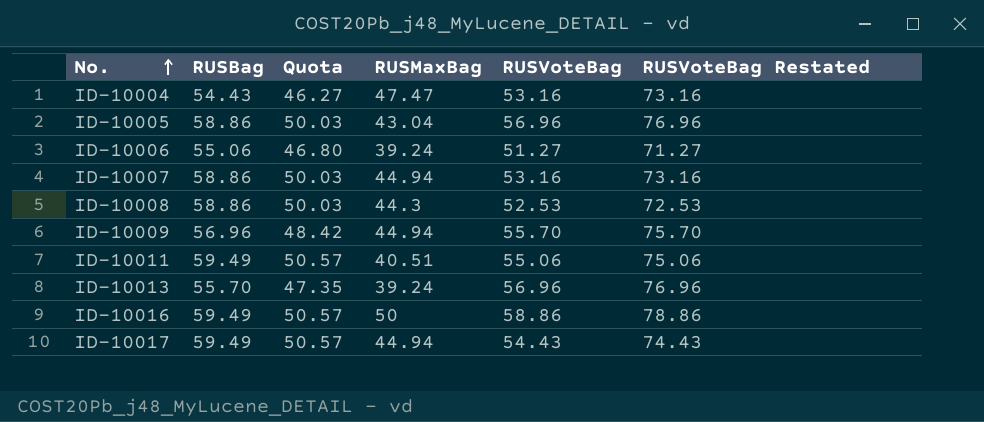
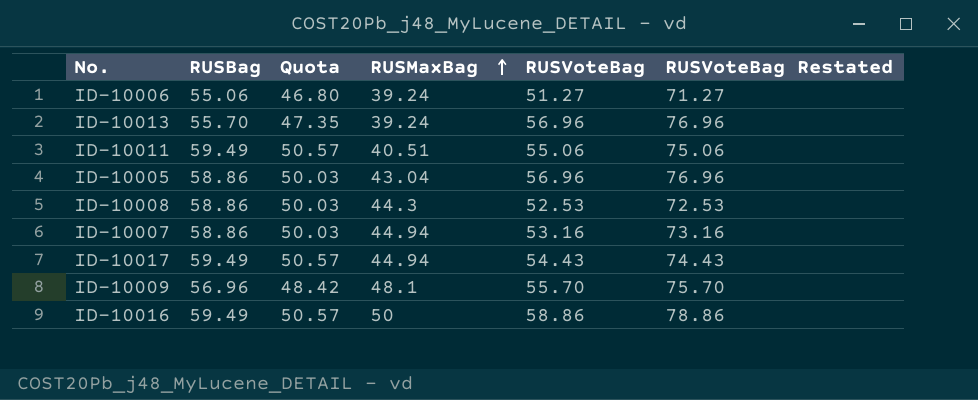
row order: No. ascending -> RUSMaxBag ascending
row ID-10004: 54.43 | 46.27 | 47.47 | 53.16 | 73.16 -> none
ID-10009 | RUSMaxBag: 44.94 -> 48.1

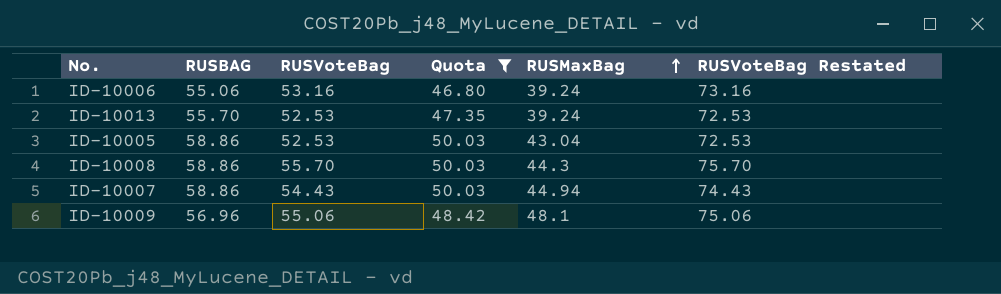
filter: none -> Quota != 50.57
column name: RUSBag -> RUSBAG
column RUSVoteBag | position: 5 -> 3
ID-10006 | RUSVoteBag: 51.27 -> 53.16
ID-10006 | RUSVoteBag Restated: 71.27 -> 73.16
ID-10013 | RUSVoteBag: 56.96 -> 52.53
ID-10013 | RUSVoteBag Restated: 76.96 -> 72.53
ID-10005 | RUSVoteBag: 56.96 -> 52.53
ID-10005 | RUSVoteBag Restated: 76.96 -> 72.53
ID-10008 | RUSVoteBag: 52.53 -> 55.70
ID-10008 | RUSVoteBag Restated: 72.53 -> 75.70
ID-10007 | RUSVoteBag: 53.16 -> 54.43
ID-10007 | RUSVoteBag Restated: 73.16 -> 74.43
ID-10009 | RUSVoteBag: 55.70 -> 55.06
ID-10009 | RUSVoteBag Restated: 75.70 -> 75.06

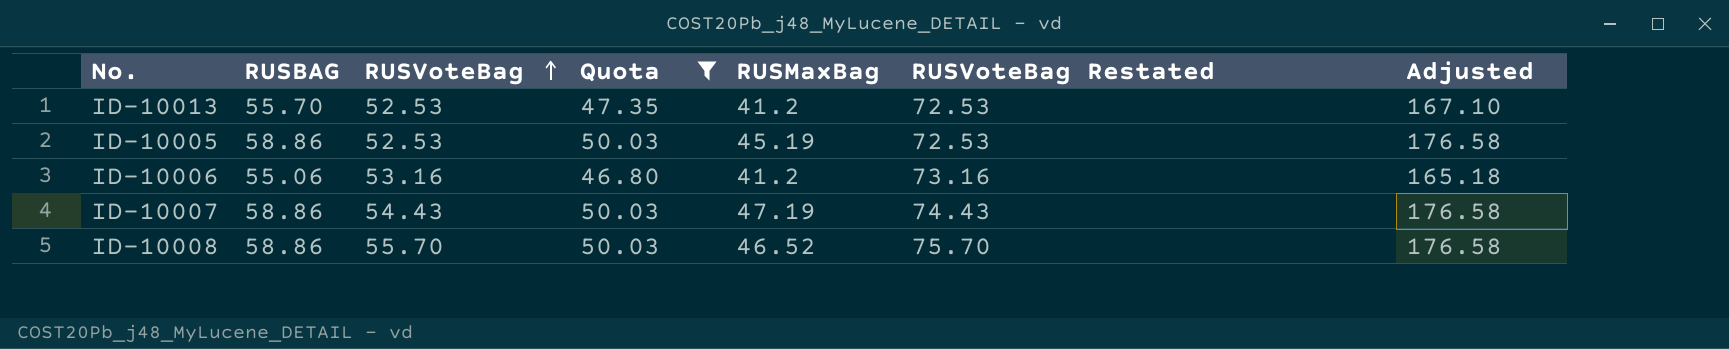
row order: RUSMaxBag ascending -> RUSVoteBag ascending
column Adjusted | formula: none -> [RUSBAG] * 3
row ID-10009: 56.96 | 55.06 | 48.42 | 48.1 | 75.06 -> none
ID-10013 | RUSMaxBag: 39.24 -> 41.2
ID-10005 | RUSMaxBag: 43.04 -> 45.19
ID-10006 | RUSMaxBag: 39.24 -> 41.2
ID-10007 | RUSMaxBag: 44.94 -> 47.19
ID-10008 | RUSMaxBag: 44.3 -> 46.52

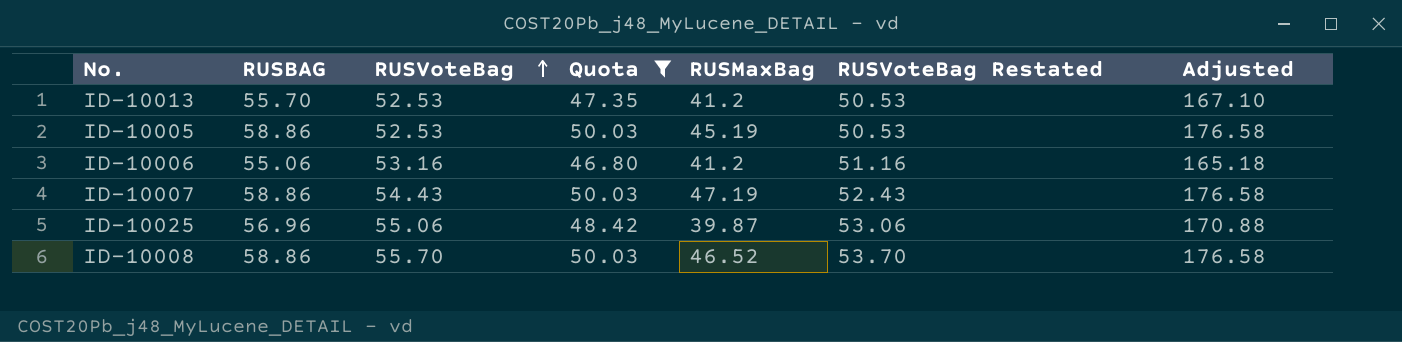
column RUSVoteBag Restated | formula: [RUSVoteBag] + 20 -> [RUSVoteBag] - 2
row ID-10025: none -> 56.96 | 55.06 | 48.42 | 39.87 | 53.06 | 170.88

